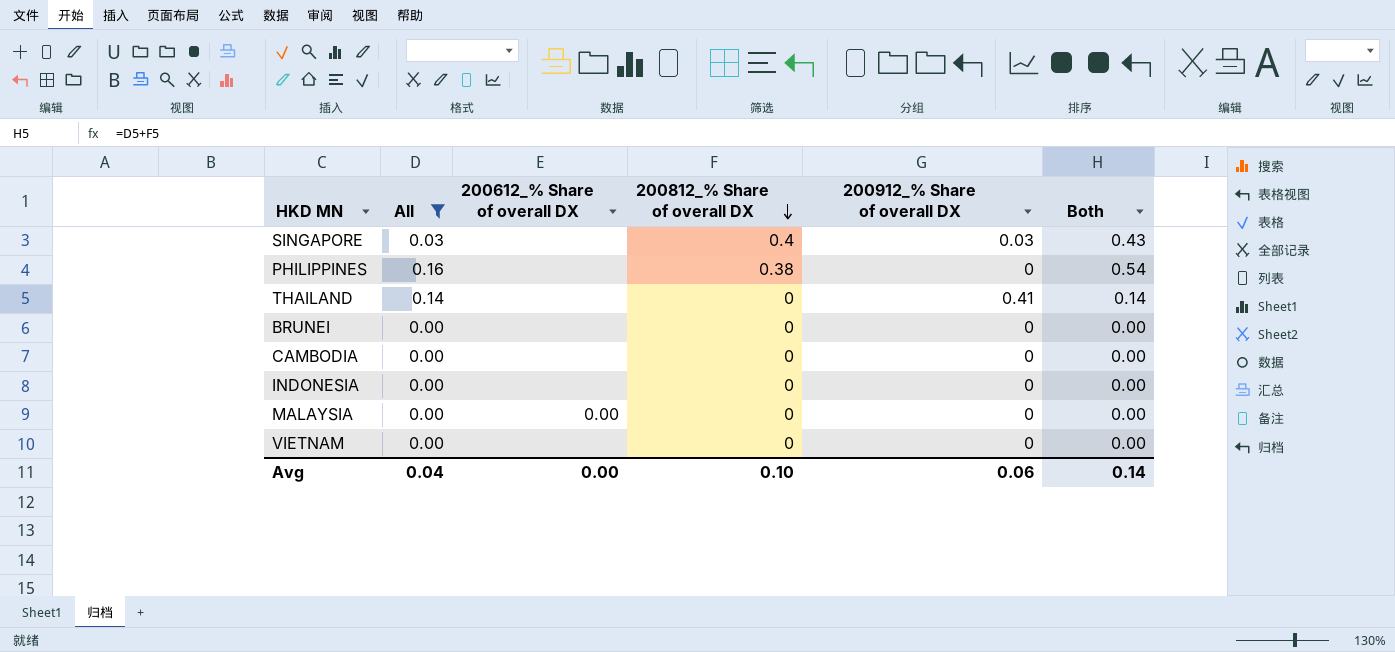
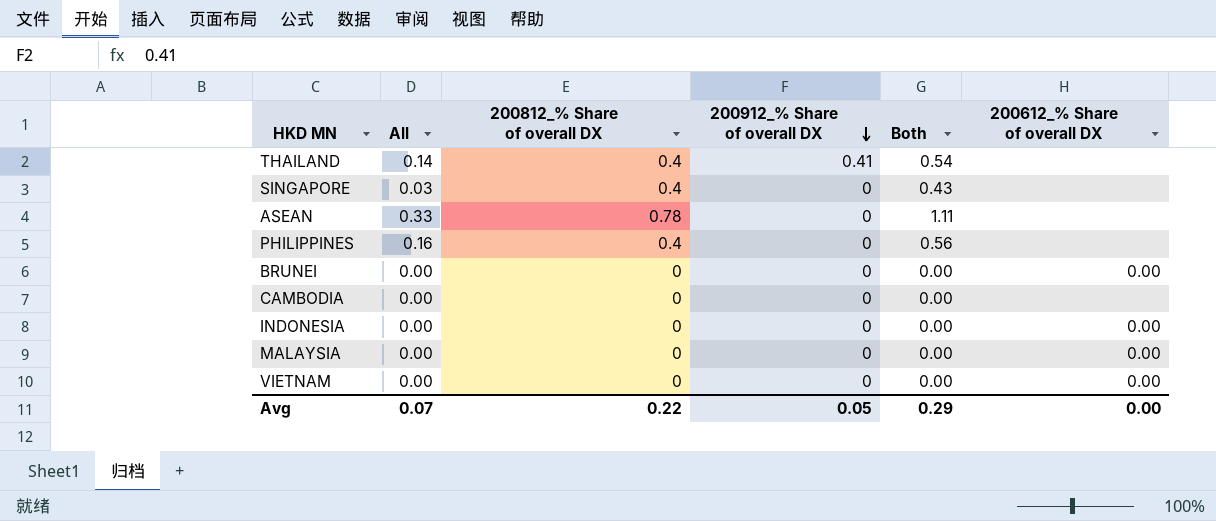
filter: All != 0.33 -> none
row order: 200812_% Share of overall DX descending -> 200912_% Share of overall DX descending
column 200612_% Share of overall DX | position: 3 -> 6
THAILAND | 200812_% Share of overall DX: 0 -> 0.4
THAILAND | Both: 0.14 -> 0.54
SINGAPORE | 200912_% Share of overall DX: 0.03 -> 0
PHILIPPINES | 200812_% Share of overall DX: 0.38 -> 0.4
PHILIPPINES | Both: 0.54 -> 0.56
BRUNEI | 200612_% Share of overall DX: none -> 0.00
INDONESIA | 200612_% Share of overall DX: none -> 0.00
VIETNAM | 200612_% Share of overall DX: none -> 0.00
Avg | All: 0.04 -> 0.07
Avg | 200812_% Share of overall DX: 0.10 -> 0.22
Avg | 200912_% Share of overall DX: 0.06 -> 0.05
Avg | Both: 0.14 -> 0.29

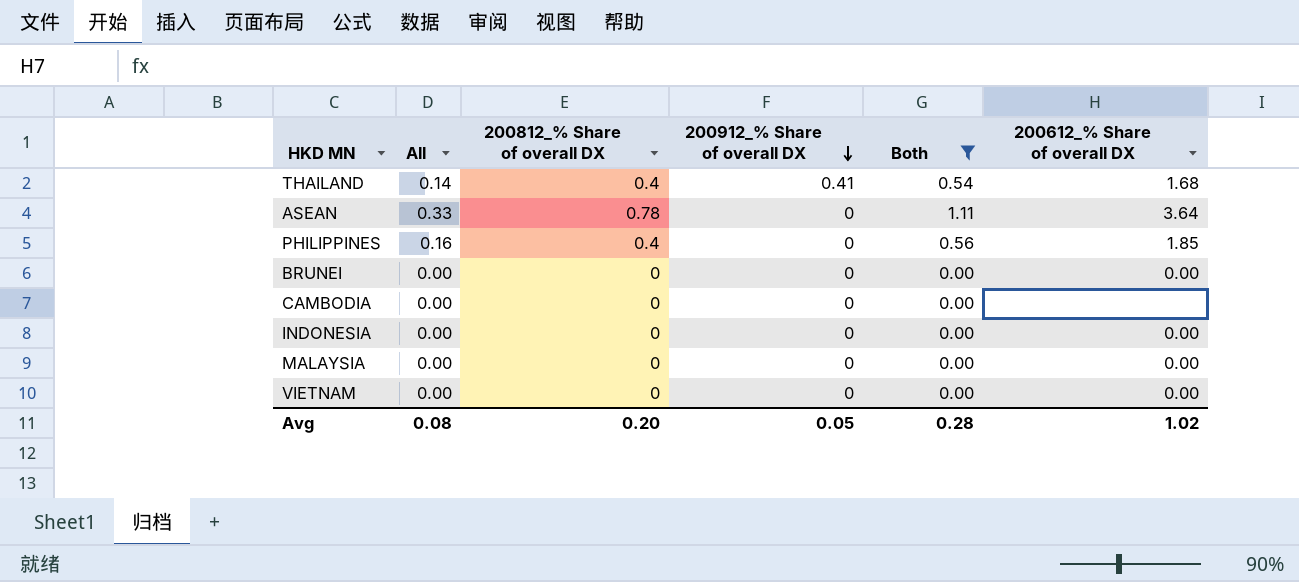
filter: none -> Both != 0.43
THAILAND | 200612_% Share of overall DX: none -> 1.68
ASEAN | 200612_% Share of overall DX: none -> 3.64
PHILIPPINES | 200612_% Share of overall DX: none -> 1.85
Avg | All: 0.07 -> 0.08
Avg | 200812_% Share of overall DX: 0.22 -> 0.20
Avg | Both: 0.29 -> 0.28
Avg | 200612_% Share of overall DX: 0.00 -> 1.02

